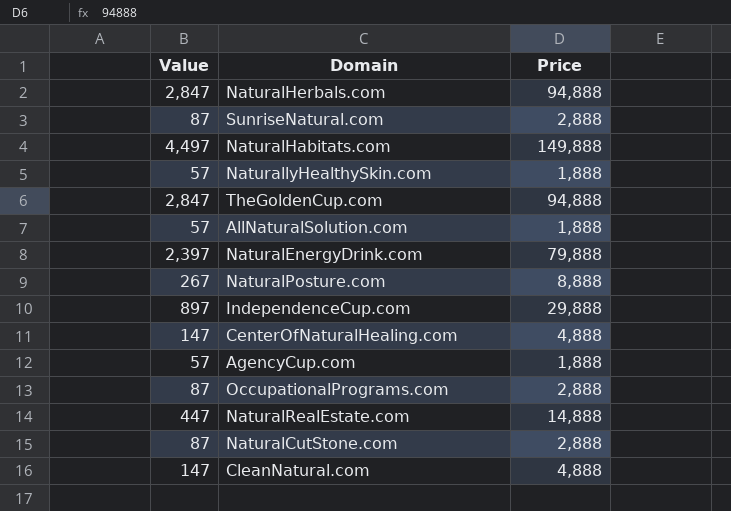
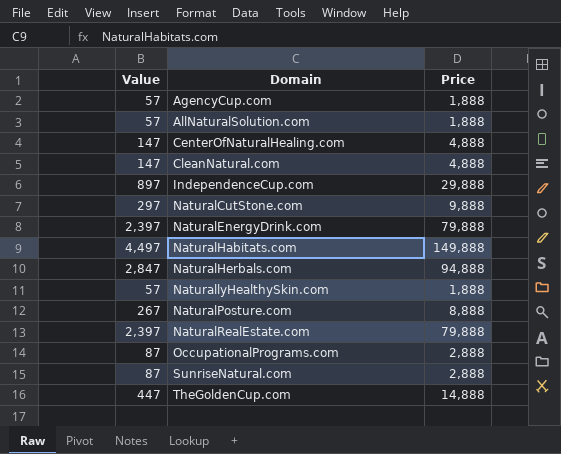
row order: none -> Domain ascending
NaturalCutStone.com | Value: 87 -> 297
NaturalCutStone.com | Price: 2,888 -> 9,888
NaturalRealEstate.com | Value: 447 -> 2,397
NaturalRealEstate.com | Price: 14,888 -> 79,888
TheGoldenCup.com | Value: 2,847 -> 447
TheGoldenCup.com | Price: 94,888 -> 14,888

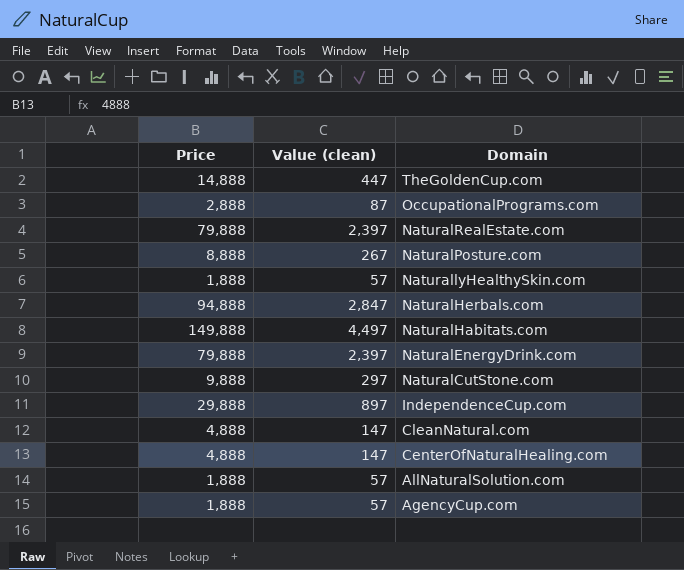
row order: Domain ascending -> Domain descending
column Price | position: 3 -> 1
column name: Value -> Value (clean)
row SunriseNatural.com: 87 | 2,888 -> none

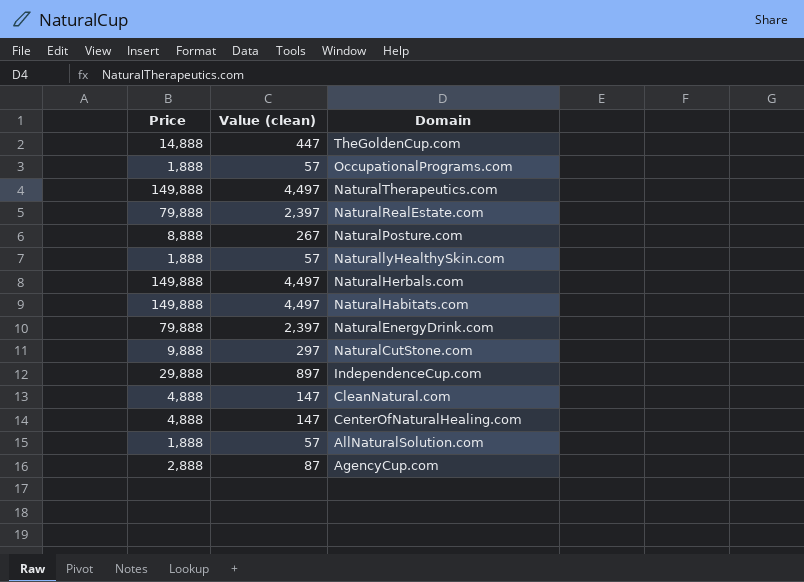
OccupationalPrograms.com | Price: 2,888 -> 1,888
OccupationalPrograms.com | Value (clean): 87 -> 57
row NaturalTherapeutics.com: none -> 149,888 | 4,497
NaturalHerbals.com | Price: 94,888 -> 149,888
NaturalHerbals.com | Value (clean): 2,847 -> 4,497
AgencyCup.com | Price: 1,888 -> 2,888
AgencyCup.com | Value (clean): 57 -> 87

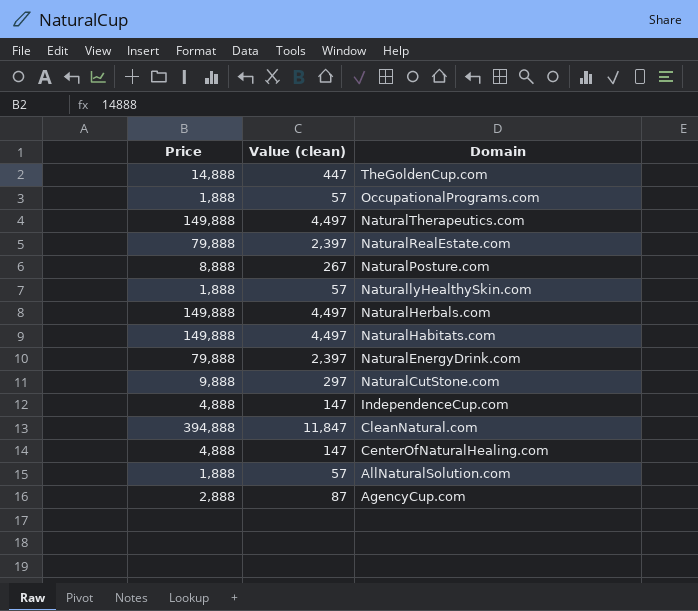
IndependenceCup.com | Price: 29,888 -> 4,888
IndependenceCup.com | Value (clean): 897 -> 147
CleanNatural.com | Price: 4,888 -> 394,888
CleanNatural.com | Value (clean): 147 -> 11,847

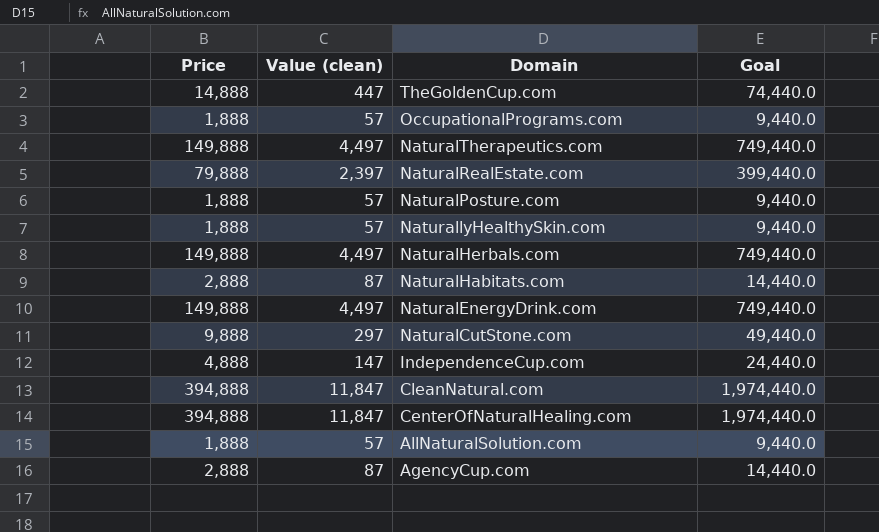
column Goal | formula: none -> [Price] * 5
NaturalPosture.com | Price: 8,888 -> 1,888
NaturalPosture.com | Value (clean): 267 -> 57
NaturalHabitats.com | Price: 149,888 -> 2,888
NaturalHabitats.com | Value (clean): 4,497 -> 87
NaturalEnergyDrink.com | Price: 79,888 -> 149,888
NaturalEnergyDrink.com | Value (clean): 2,397 -> 4,497
CenterOfNaturalHealing.com | Price: 4,888 -> 394,888
CenterOfNaturalHealing.com | Value (clean): 147 -> 11,847

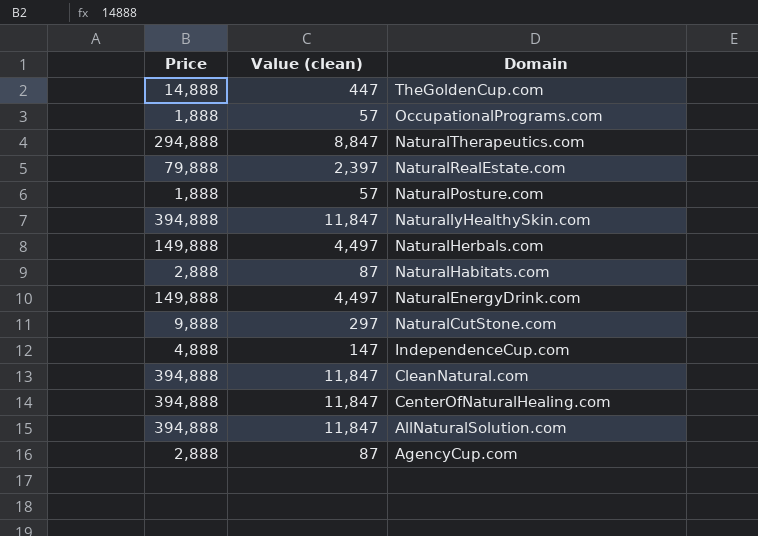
column Goal | formula: [Price] * 5 -> none
NaturalTherapeutics.com | Price: 149,888 -> 294,888
NaturalTherapeutics.com | Value (clean): 4,497 -> 8,847
NaturallyHealthySkin.com | Price: 1,888 -> 394,888
NaturallyHealthySkin.com | Value (clean): 57 -> 11,847
AllNaturalSolution.com | Price: 1,888 -> 394,888
AllNaturalSolution.com | Value (clean): 57 -> 11,847

